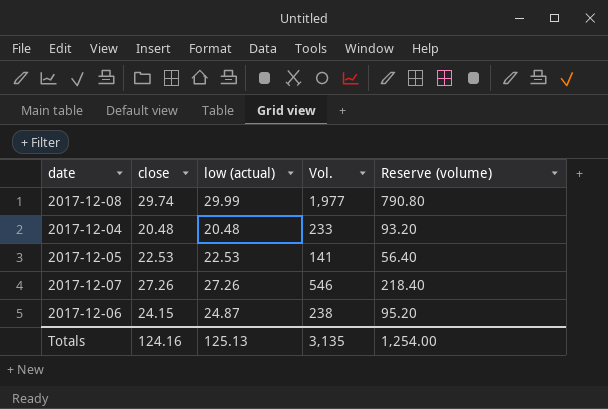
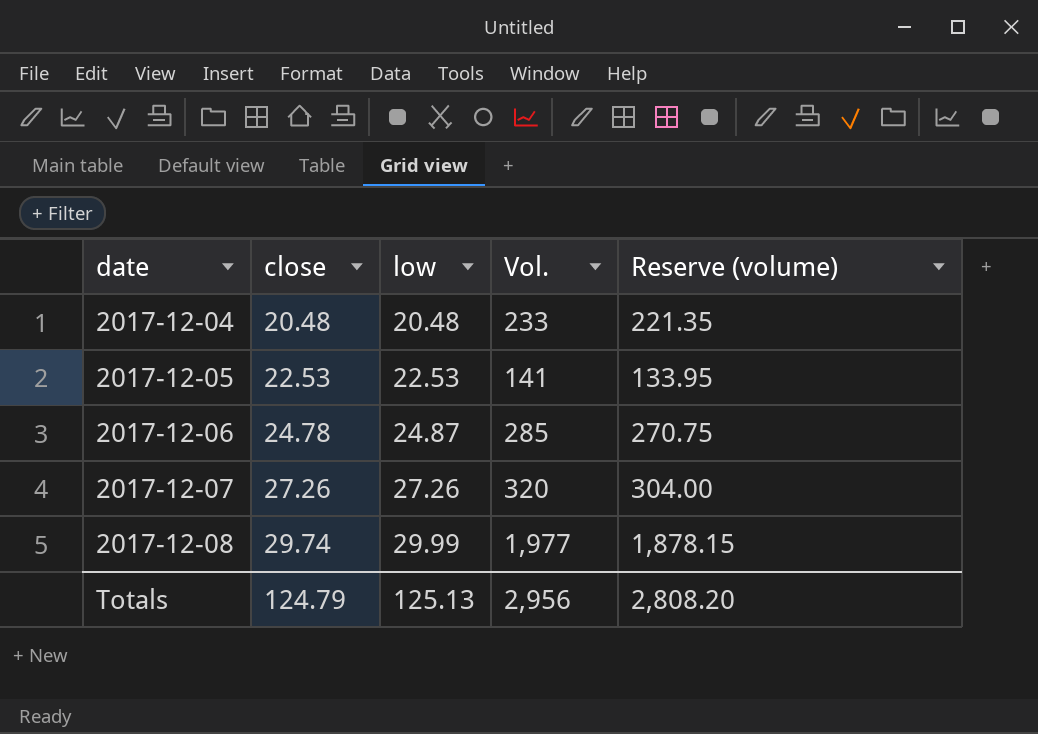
row order: none -> date ascending
column name: low (actual) -> low
column Reserve (volume) | formula: [Vol.] * 0.4 -> [Vol.] * 0.95
2017-12-06 | close: 24.15 -> 24.78
2017-12-06 | Vol.: 238 -> 285
2017-12-07 | Vol.: 546 -> 320
Totals | close: 124.16 -> 124.79
Totals | Vol.: 3,135 -> 2,956
Totals | Reserve (volume): 1,254.00 -> 2,808.20

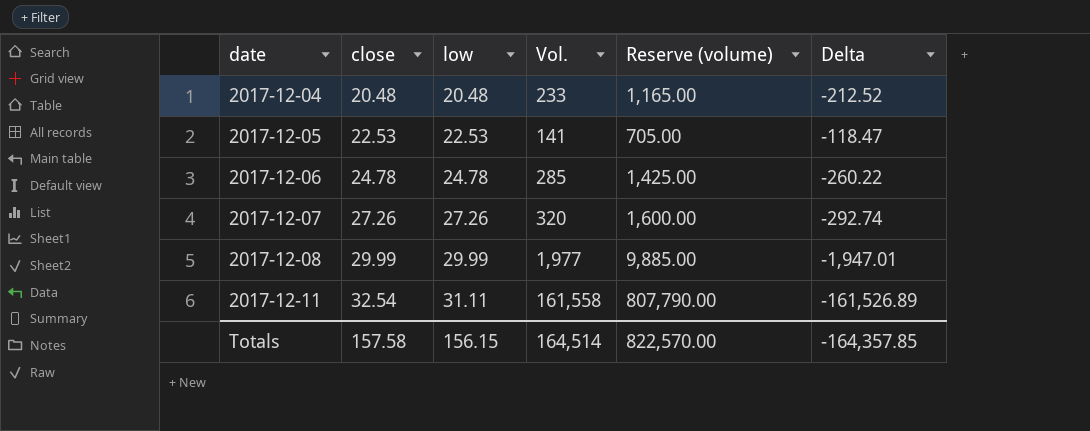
column Reserve (volume) | formula: [Vol.] * 0.95 -> [Vol.] * 5
column Delta | formula: none -> [low] - [Vol.]
2017-12-06 | low: 24.87 -> 24.78
2017-12-08 | close: 29.74 -> 29.99
row 2017-12-11: none -> 32.54 | 31.11 | 161,558 | 807,790.00 | -161,526.89
Totals | close: 124.79 -> 157.58
Totals | low: 125.13 -> 156.15
Totals | Vol.: 2,956 -> 164,514
Totals | Reserve (volume): 2,808.20 -> 822,570.00

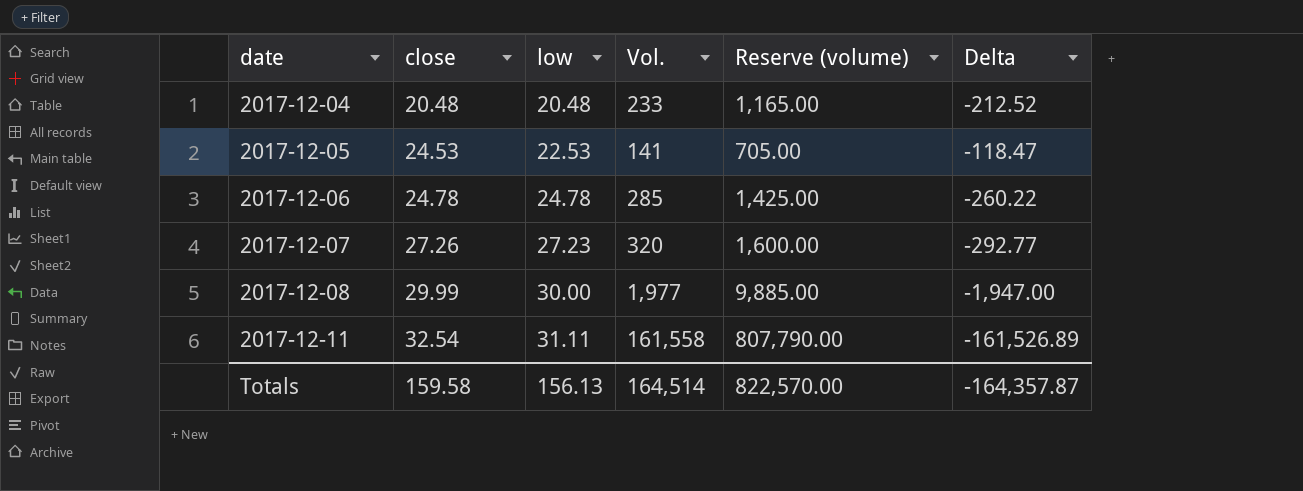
2017-12-05 | close: 22.53 -> 24.53
2017-12-07 | low: 27.26 -> 27.23
2017-12-07 | Delta: -292.74 -> -292.77
2017-12-08 | low: 29.99 -> 30.00
2017-12-08 | Delta: -1,947.01 -> -1,947.00
Totals | close: 157.58 -> 159.58
Totals | low: 156.15 -> 156.13
Totals | Delta: -164,357.85 -> -164,357.87

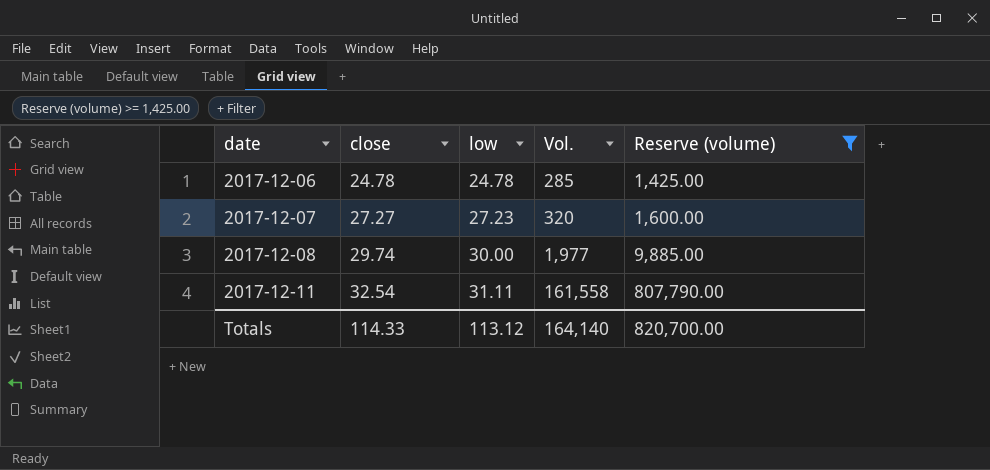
filter: none -> Reserve (volume) >= 1,425.00
column Delta | formula: [low] - [Vol.] -> none
2017-12-07 | close: 27.26 -> 27.27
2017-12-08 | close: 29.99 -> 29.74
Totals | close: 159.58 -> 114.33
Totals | low: 156.13 -> 113.12
Totals | Vol.: 164,514 -> 164,140
Totals | Reserve (volume): 822,570.00 -> 820,700.00

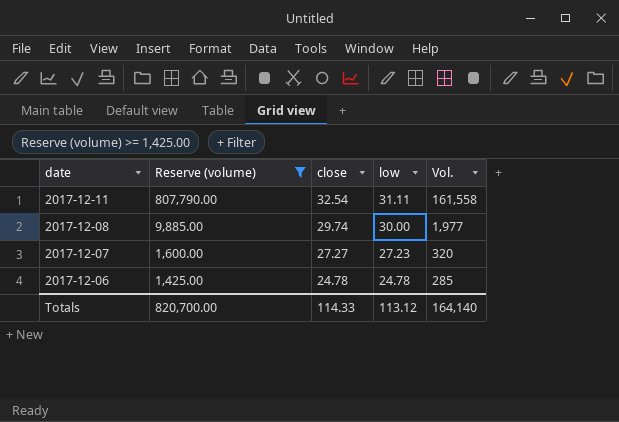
row order: date ascending -> date descending
column Reserve (volume) | position: 5 -> 2

